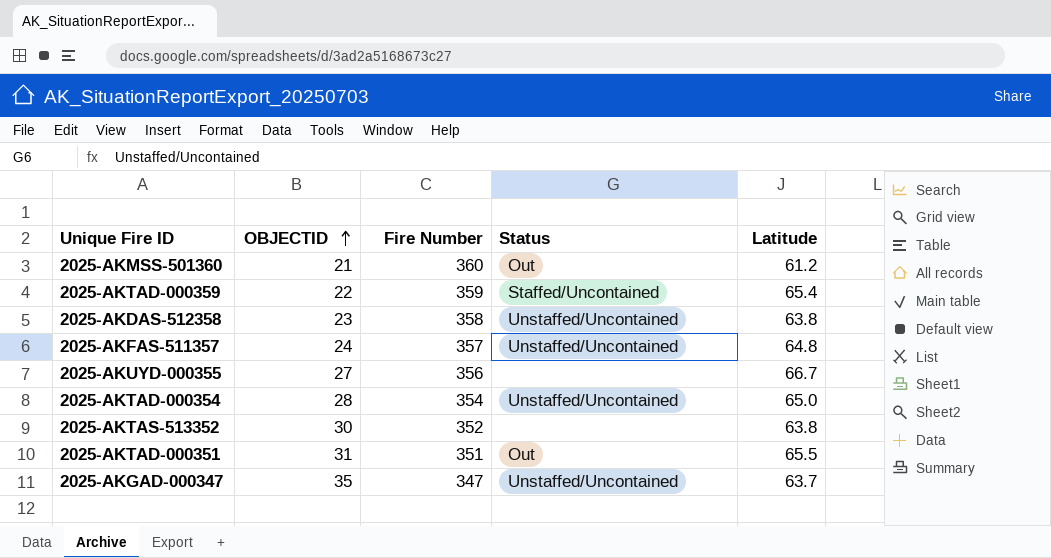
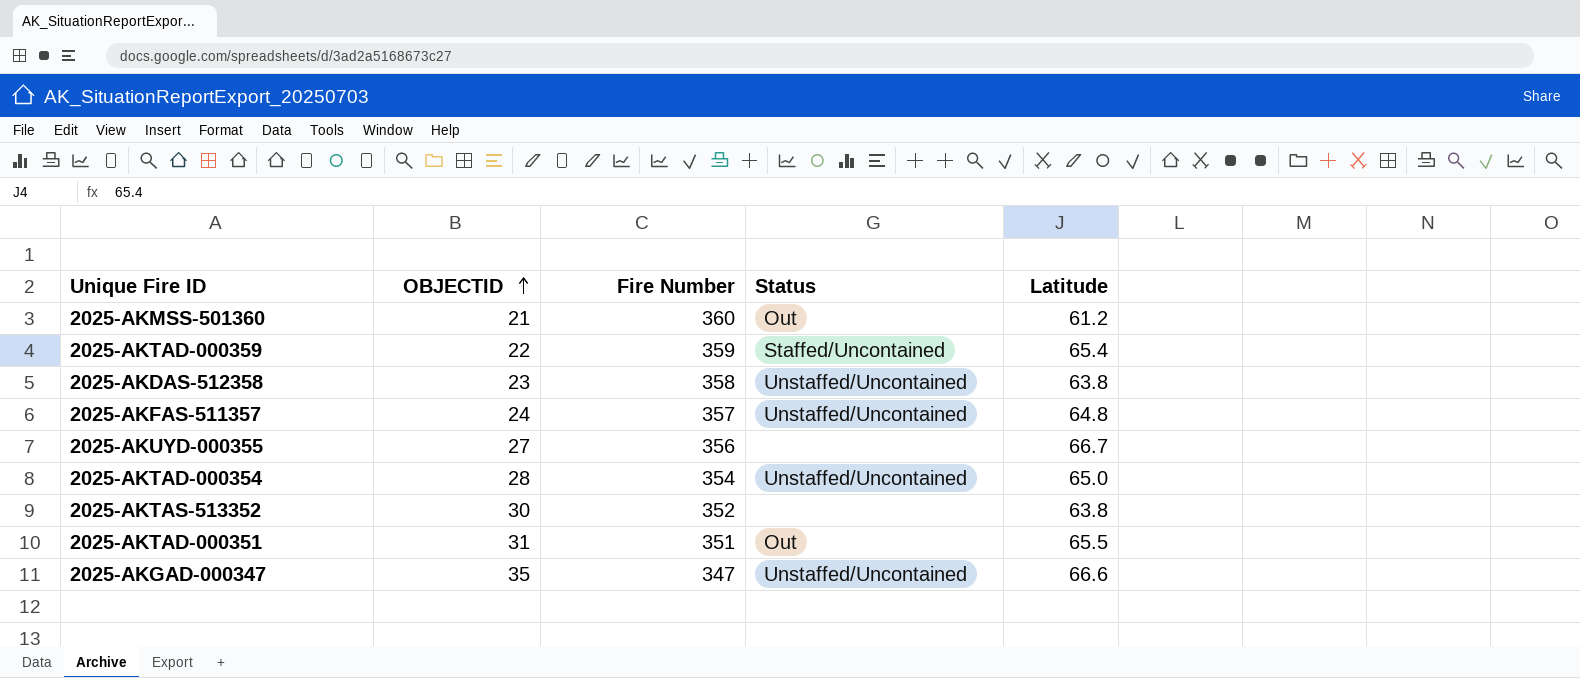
2025-AKGAD-000347 | Latitude: 63.7 -> 66.6

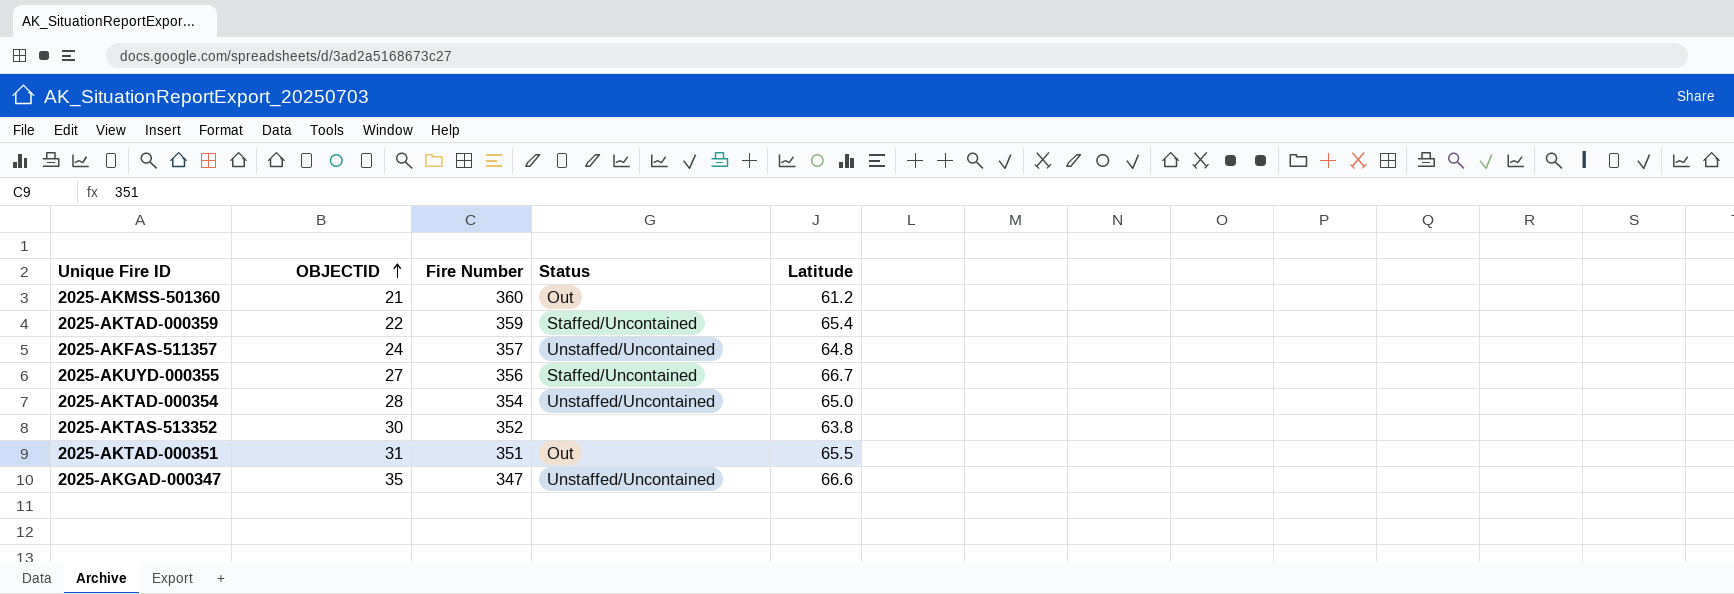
row 2025-AKDAS-512358: 23 | 358 | Unstaffed/Uncontained | 63.8 -> none
2025-AKUYD-000355 | Status: none -> Staffed/Uncontained

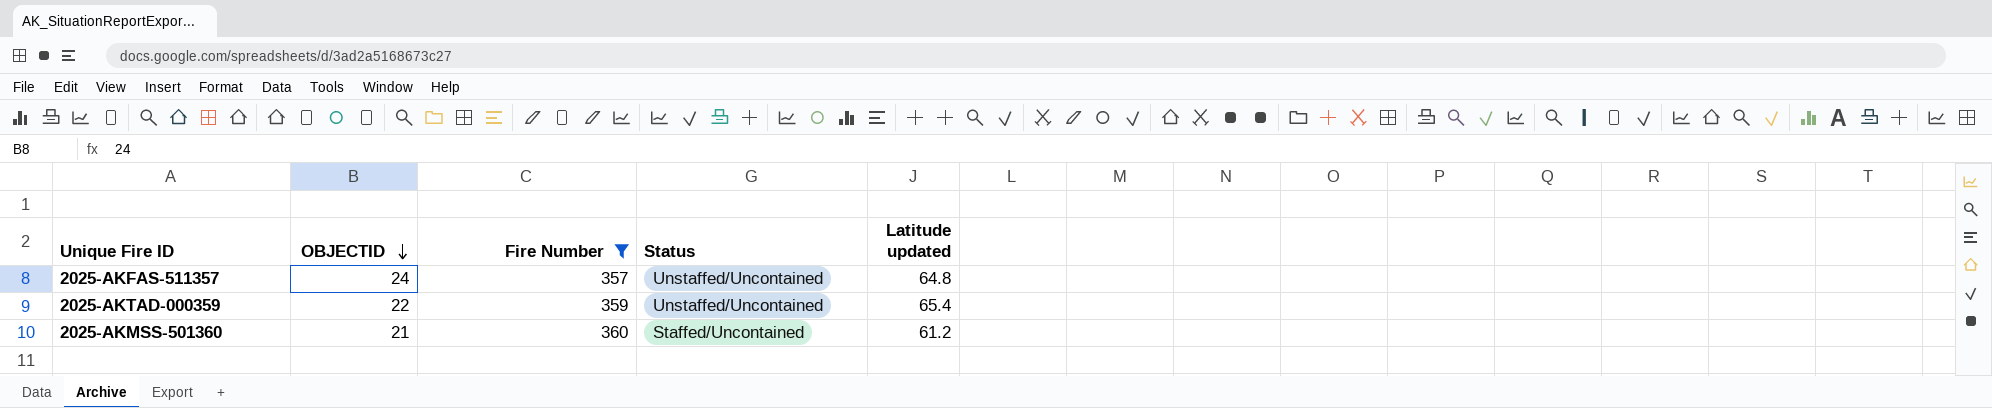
filter: none -> Fire Number >= 357
row order: OBJECTID ascending -> OBJECTID descending
column name: Latitude -> Latitude updated
2025-AKTAD-000359 | Status: Staffed/Uncontained -> Unstaffed/Uncontained
2025-AKMSS-501360 | Status: Out -> Staffed/Uncontained

